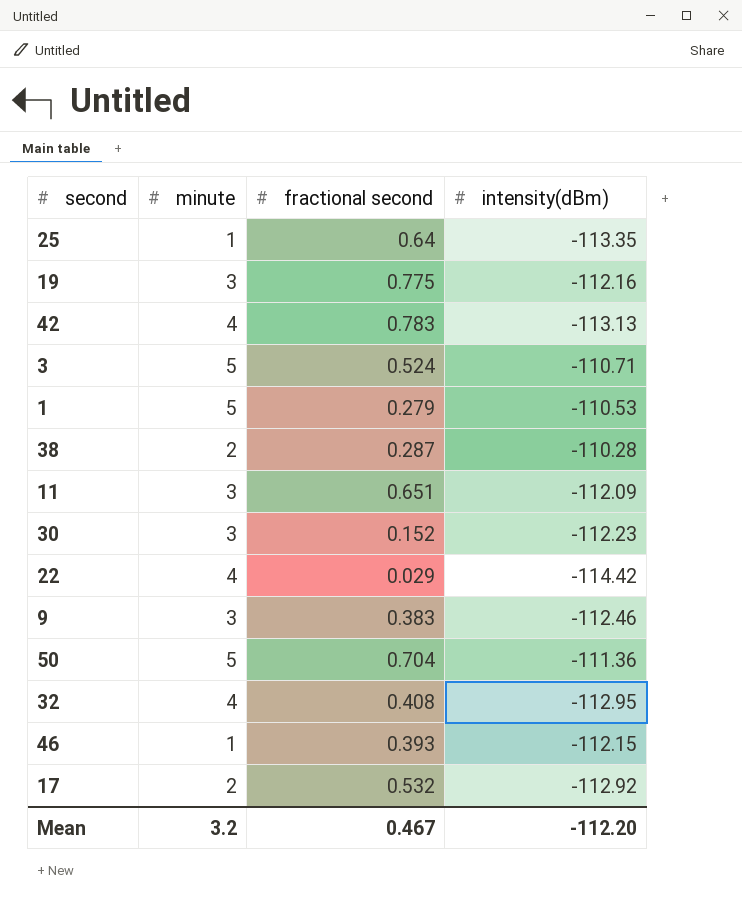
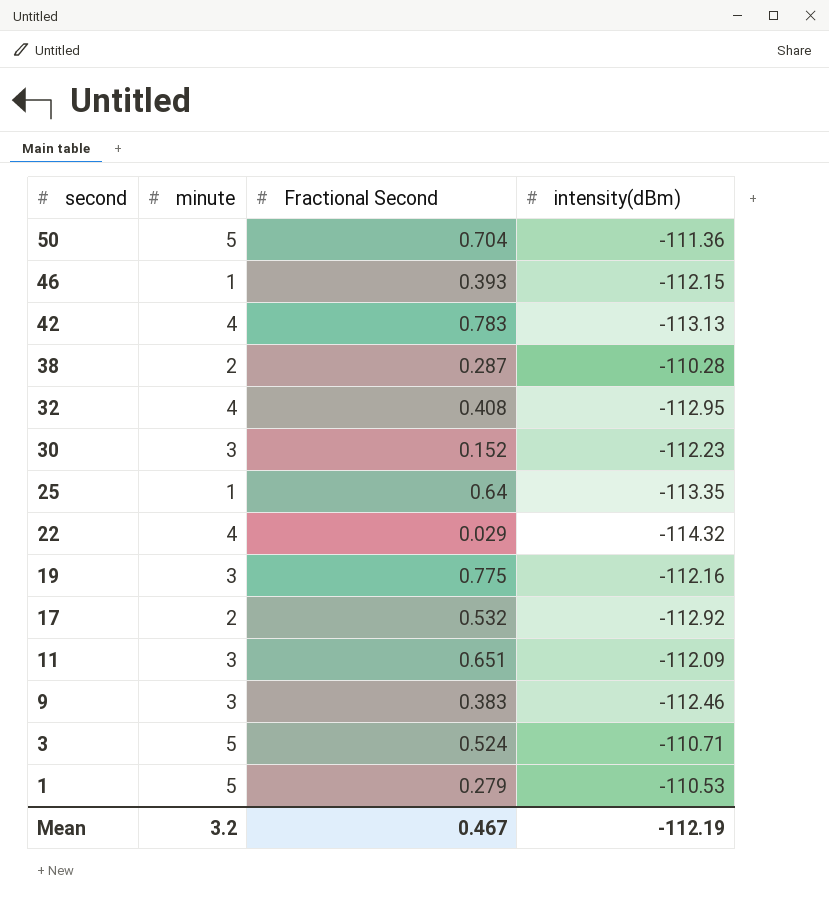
row order: none -> second descending
column name: fractional second -> Fractional Second
22 | intensity(dBm): -114.42 -> -114.32
Mean | intensity(dBm): -112.20 -> -112.19

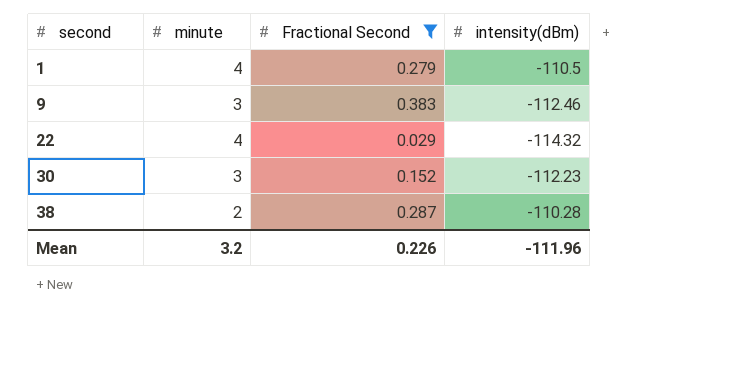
filter: none -> Fractional Second <= 0.383
row order: second descending -> second ascending
1 | minute: 5 -> 4
1 | intensity(dBm): -110.53 -> -110.5
Mean | Fractional Second: 0.467 -> 0.226
Mean | intensity(dBm): -112.19 -> -111.96

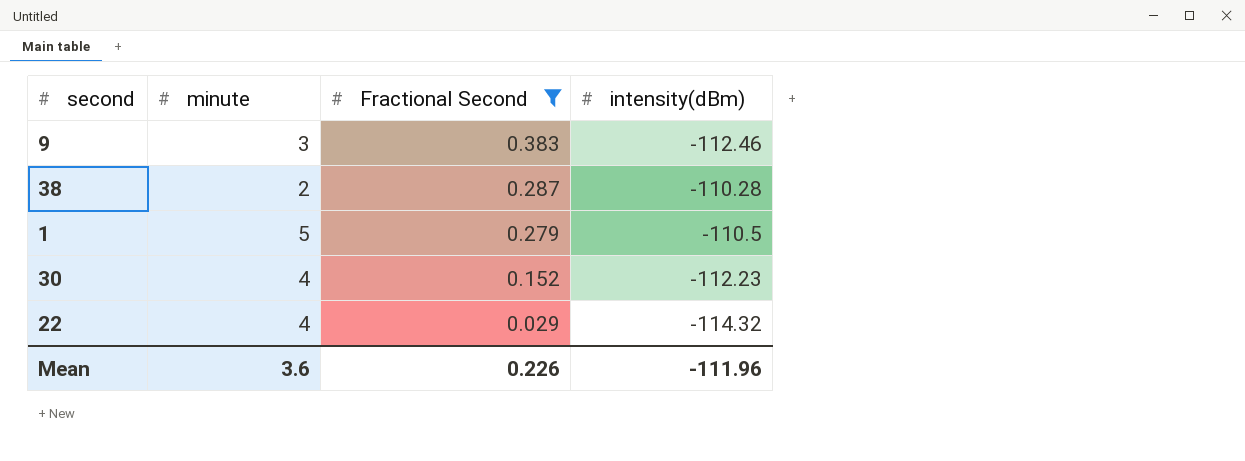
row order: second ascending -> Fractional Second descending
1 | minute: 4 -> 5
30 | minute: 3 -> 4
Mean | minute: 3.2 -> 3.6

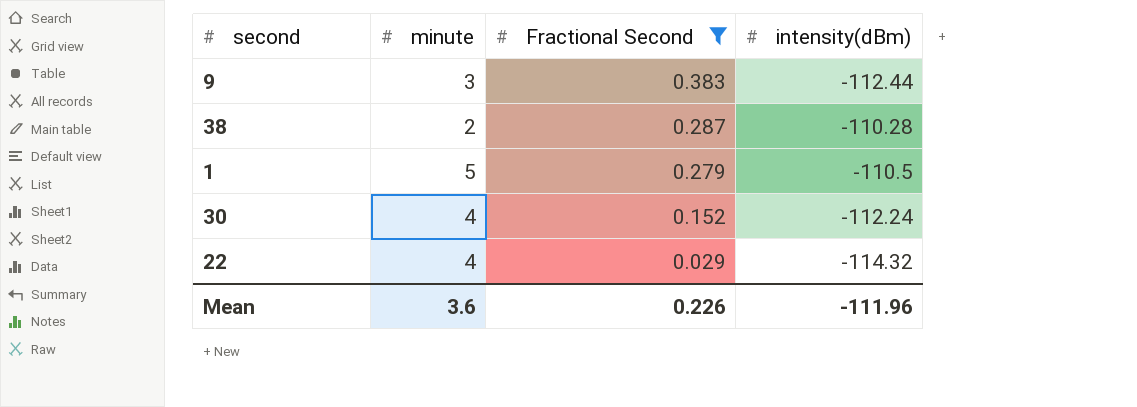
9 | intensity(dBm): -112.46 -> -112.44
30 | intensity(dBm): -112.23 -> -112.24

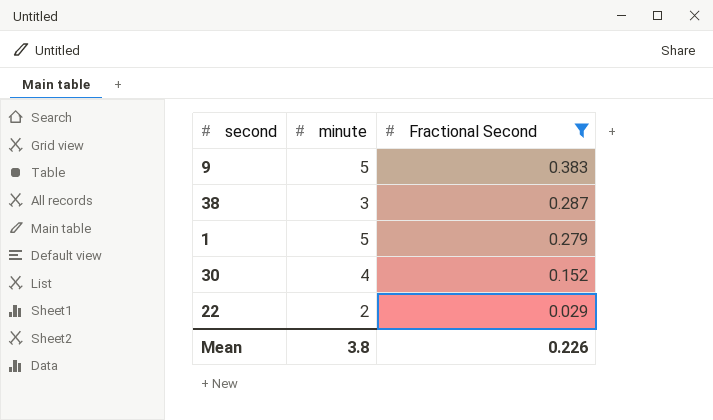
column intensity(dBm) | position: 4 -> none
9 | minute: 3 -> 5
38 | minute: 2 -> 3
22 | minute: 4 -> 2
Mean | minute: 3.6 -> 3.8

